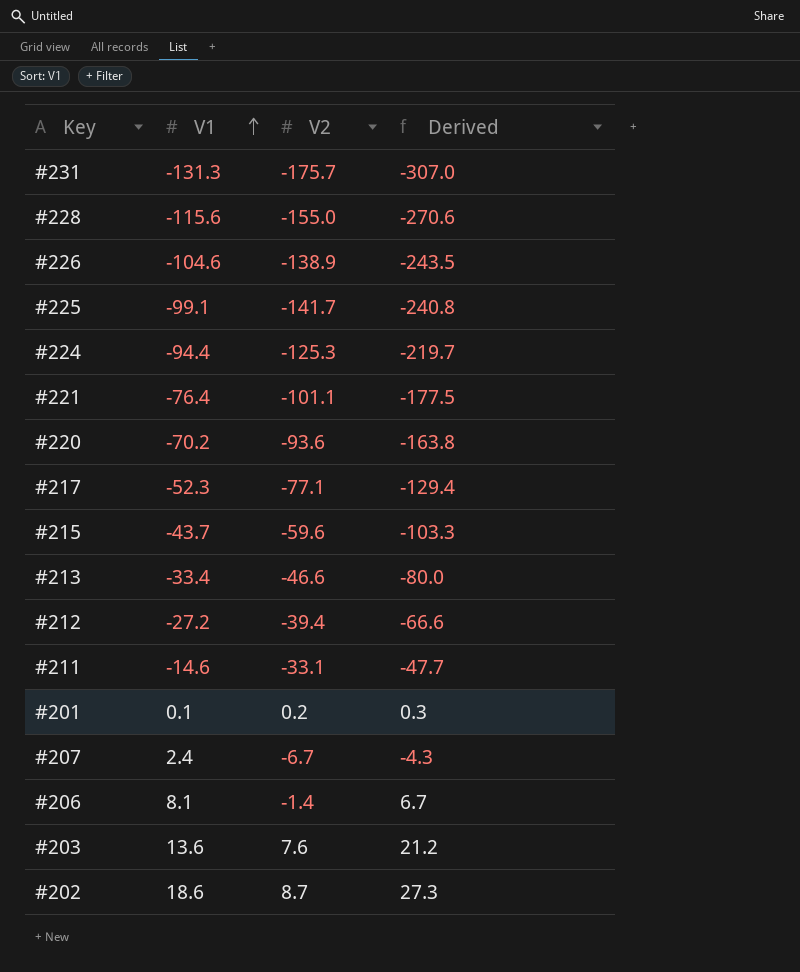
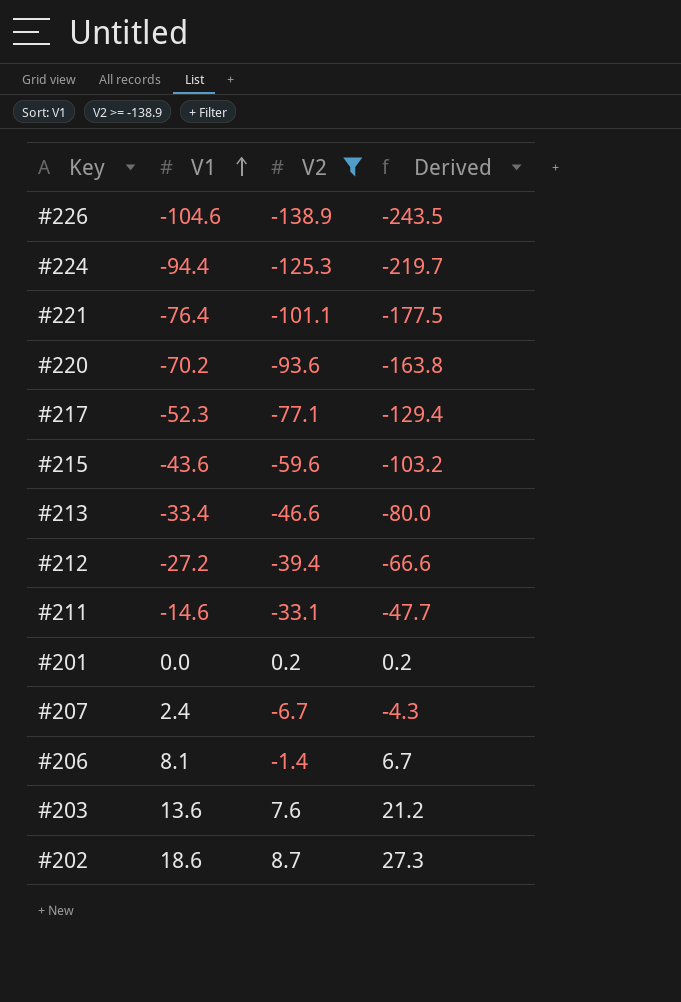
filter: none -> V2 >= -138.9
#215 | V1: -43.7 -> -43.6
#215 | Derived: -103.3 -> -103.2
#201 | V1: 0.1 -> 0.0
#201 | Derived: 0.3 -> 0.2

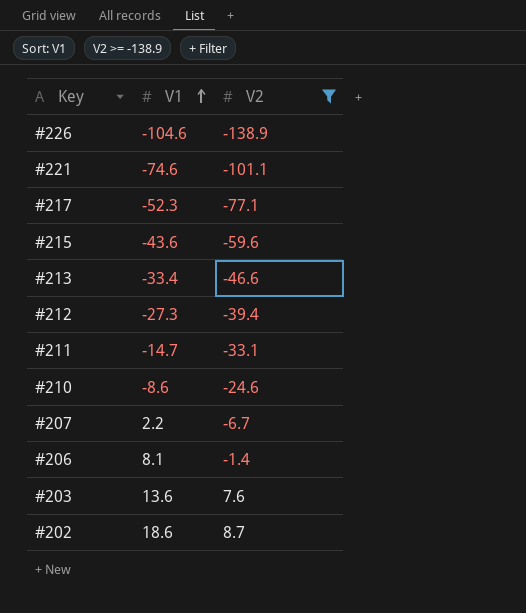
column Derived | formula: [V1] + [V2] -> none
row #224: -94.4 | -125.3 | -219.7 -> none
row #220: -70.2 | -93.6 | -163.8 -> none
row #201: 0.0 | 0.2 | 0.2 -> none
#221 | V1: -76.4 -> -74.6
#212 | V1: -27.2 -> -27.3
#211 | V1: -14.6 -> -14.7
row #210: none -> -8.6 | -24.6
#207 | V1: 2.4 -> 2.2

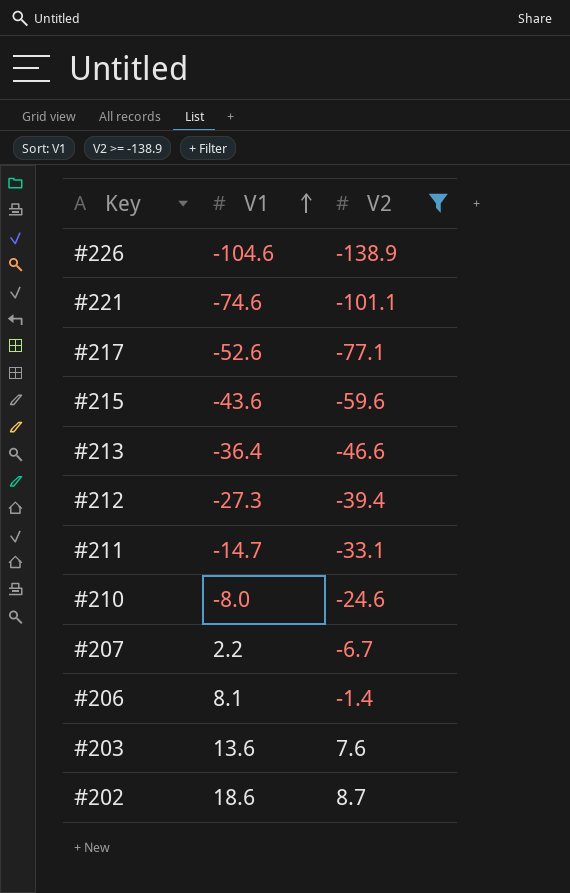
#217 | V1: -52.3 -> -52.6
#213 | V1: -33.4 -> -36.4
#210 | V1: -8.6 -> -8.0

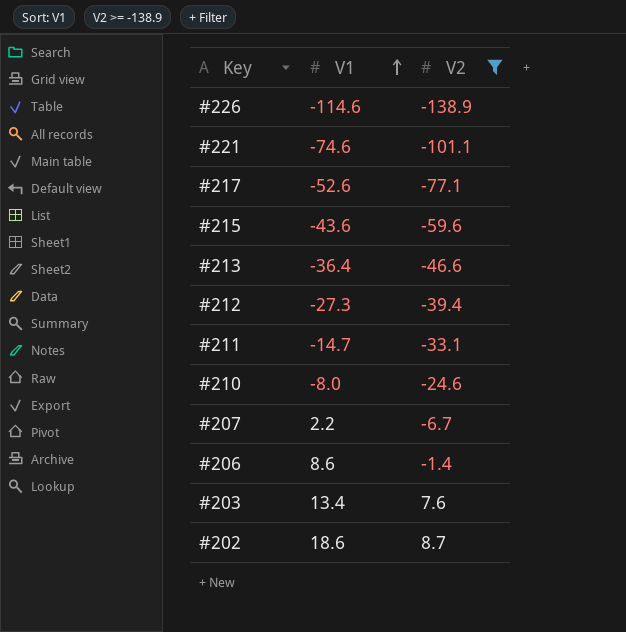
#226 | V1: -104.6 -> -114.6
#206 | V1: 8.1 -> 8.6
#203 | V1: 13.6 -> 13.4

